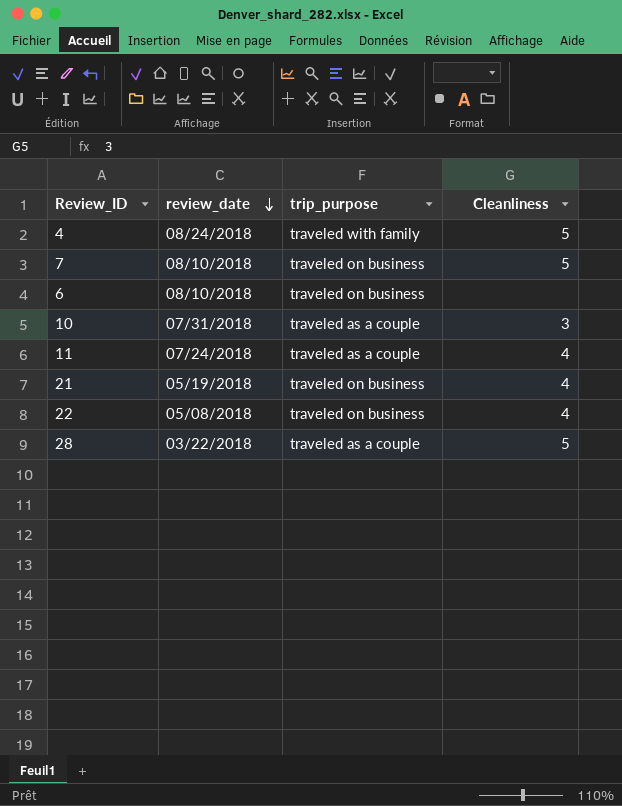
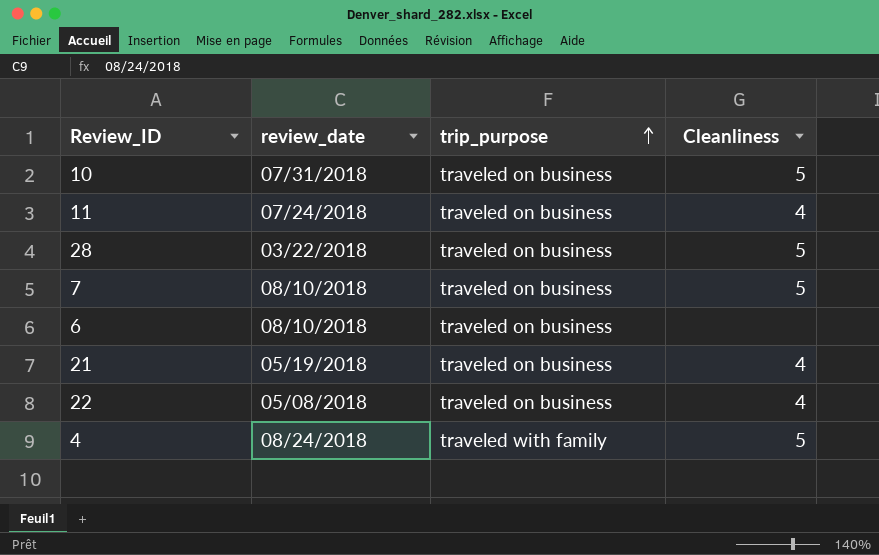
row order: review_date descending -> trip_purpose ascending
10 | trip_purpose: traveled as a couple -> traveled on business
10 | Cleanliness: 3 -> 5
11 | trip_purpose: traveled as a couple -> traveled on business
28 | trip_purpose: traveled as a couple -> traveled on business

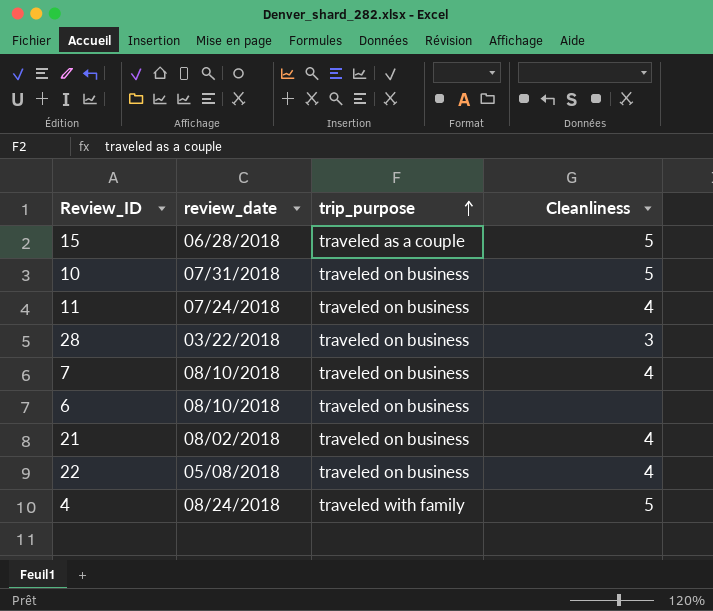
row 15: none -> 06/28/2018 | traveled as a couple | 5
28 | Cleanliness: 5 -> 3
7 | Cleanliness: 5 -> 4
21 | review_date: 05/19/2018 -> 08/02/2018

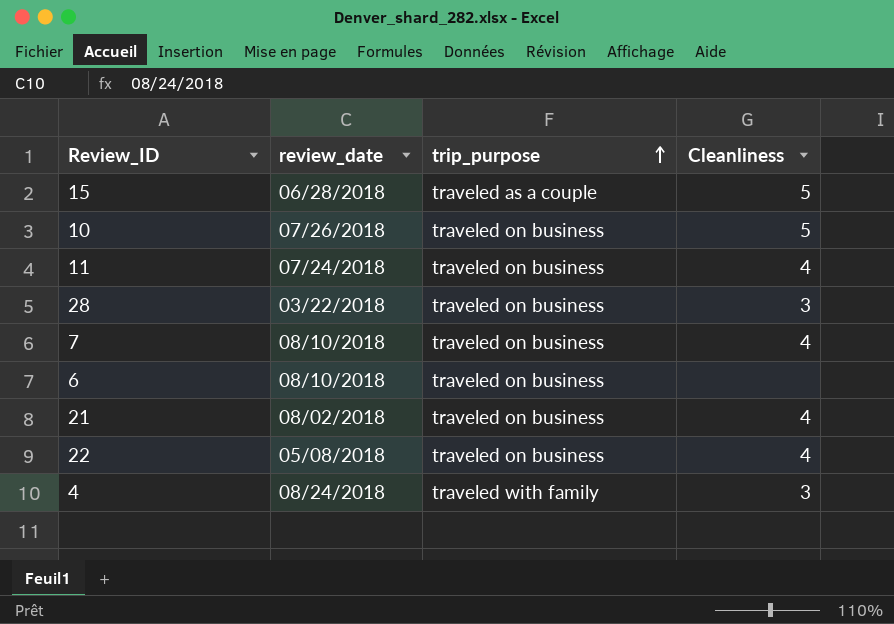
10 | review_date: 07/31/2018 -> 07/26/2018
4 | Cleanliness: 5 -> 3

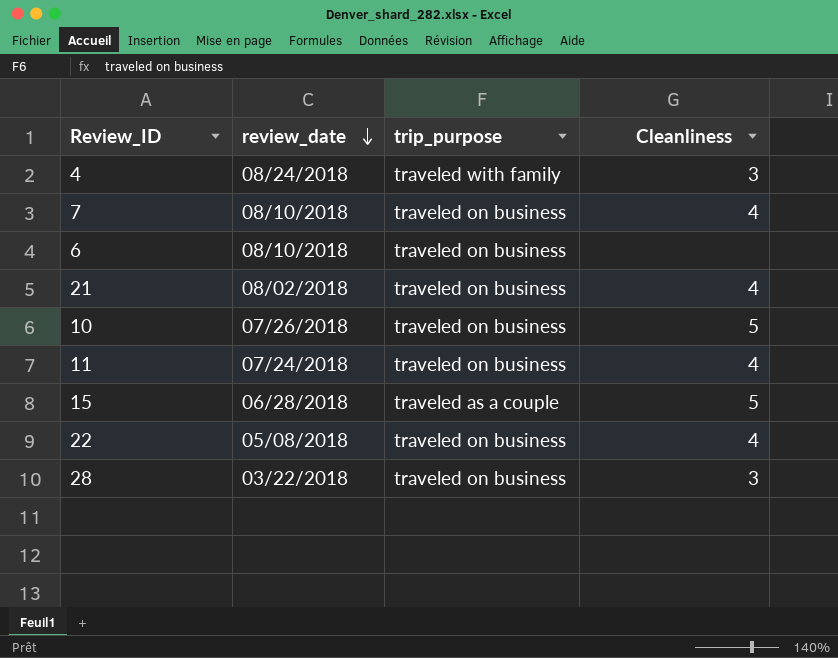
row order: trip_purpose ascending -> review_date descending

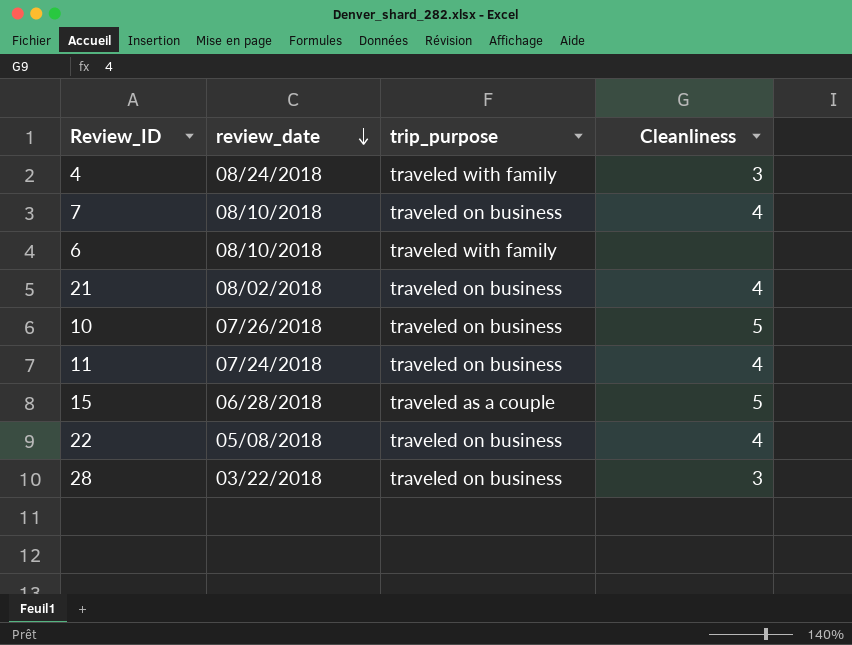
6 | trip_purpose: traveled on business -> traveled with family

